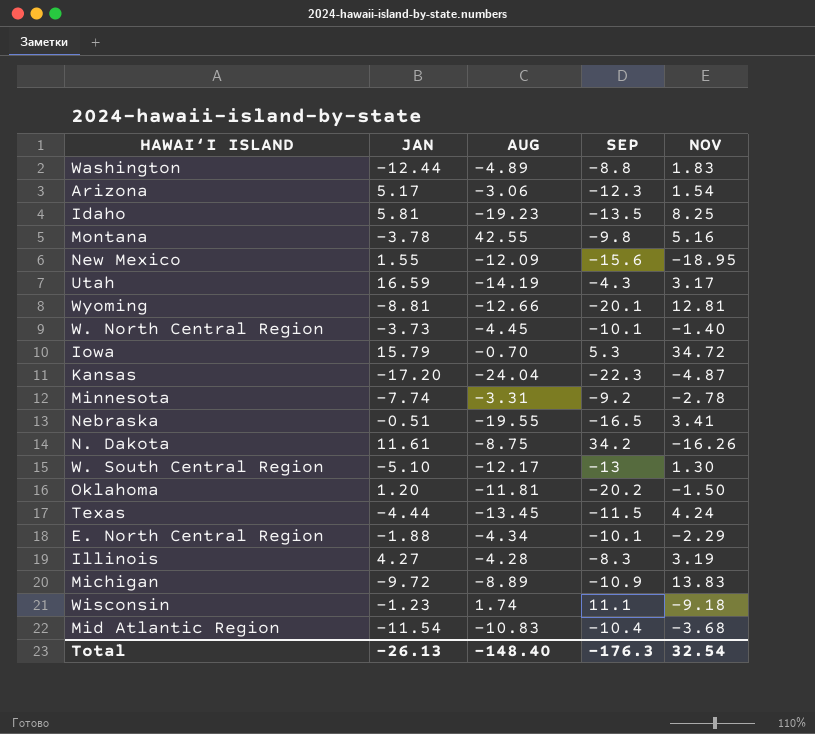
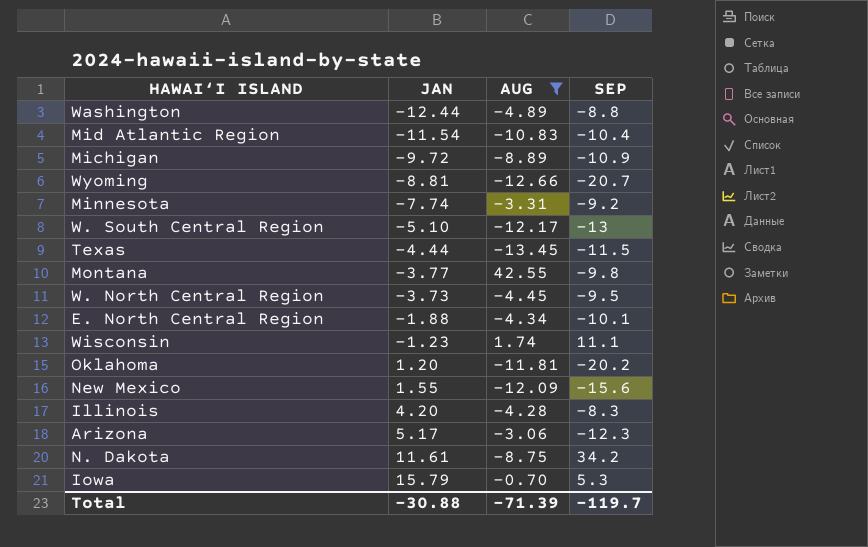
filter: none -> AUG >= -13.45
row order: none -> JAN ascending
column NOV | position: 5 -> none
Wyoming | SEP: -20.1 -> -20.7
Montana | JAN: -3.78 -> -3.77
W. North Central Region | SEP: -10.1 -> -9.5
Illinois | JAN: 4.27 -> 4.20
Total | JAN: -26.13 -> -30.88
Total | AUG: -148.40 -> -71.39
Total | SEP: -176.3 -> -119.7

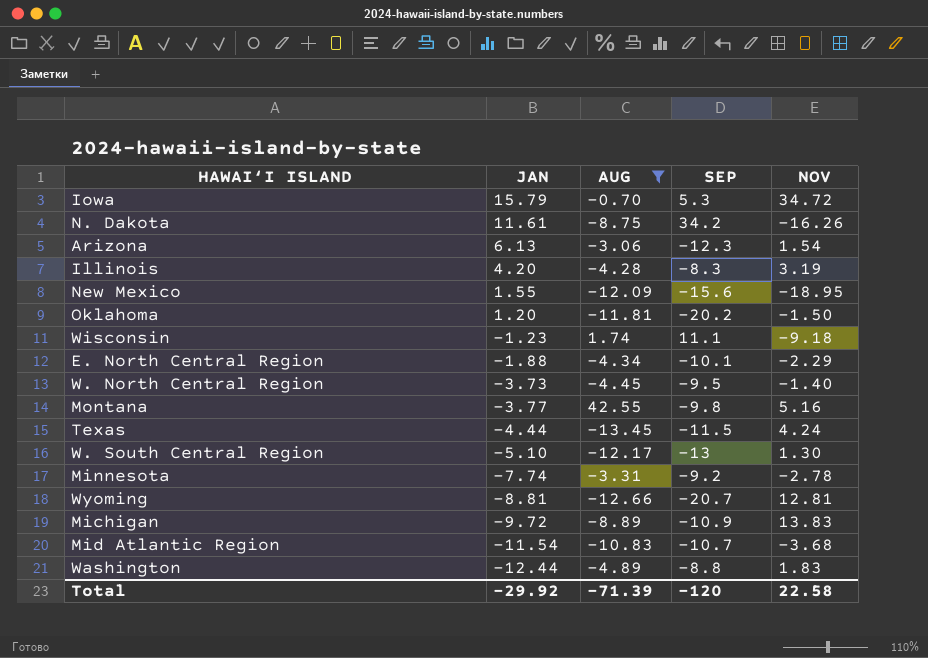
row order: JAN ascending -> JAN descending
column NOV | position: none -> 5
Arizona | JAN: 5.17 -> 6.13
Mid Atlantic Region | SEP: -10.4 -> -10.7
Total | JAN: -30.88 -> -29.92
Total | SEP: -119.7 -> -120

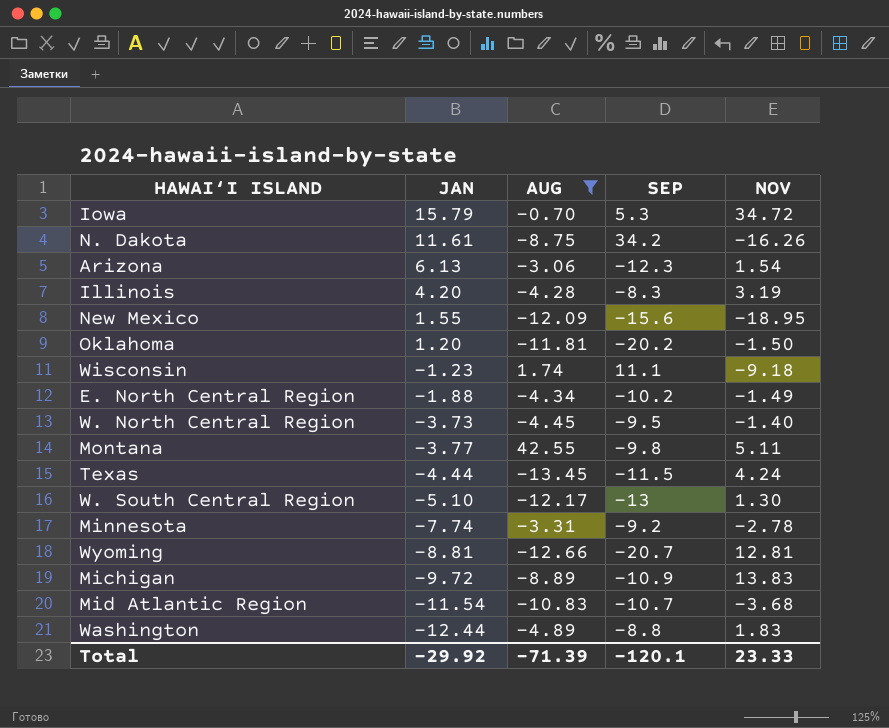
E. North Central Region | SEP: -10.1 -> -10.2
E. North Central Region | NOV: -2.29 -> -1.49
Montana | NOV: 5.16 -> 5.11
Total | SEP: -120 -> -120.1
Total | NOV: 22.58 -> 23.33

